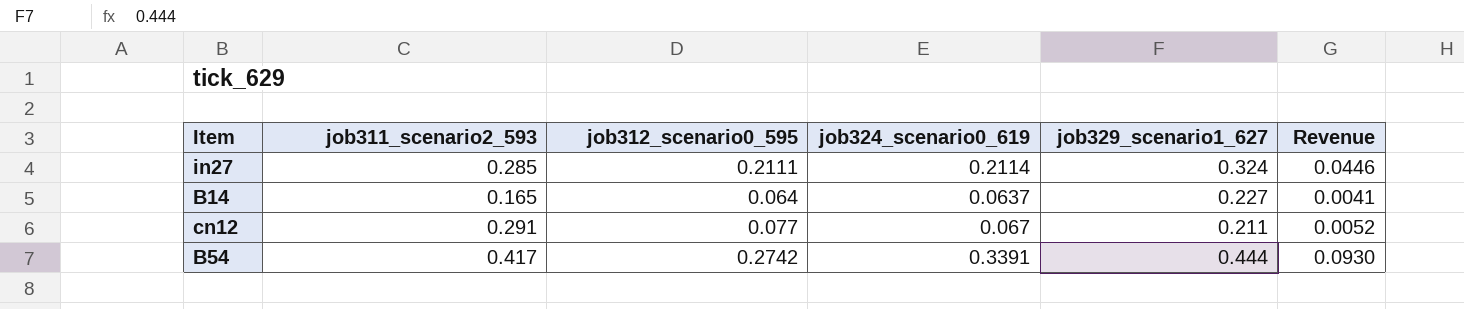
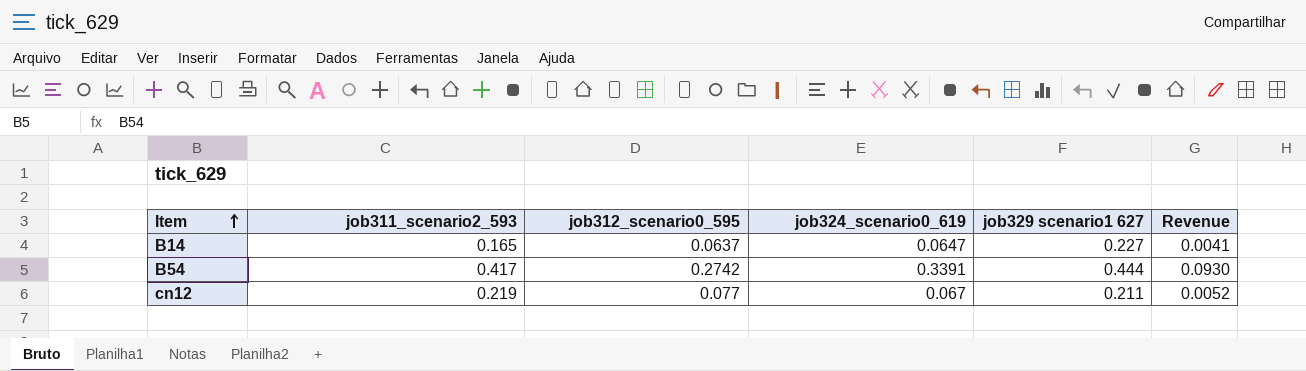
row order: none -> Item ascending
column name: job329_scenario1_627 -> job329 scenario1 627
row in27: 0.285 | 0.2111 | 0.2114 | 0.324 | 0.0446 -> none
B14 | job312_scenario0_595: 0.064 -> 0.0637
B14 | job324_scenario0_619: 0.0637 -> 0.0647
cn12 | job311_scenario2_593: 0.291 -> 0.219

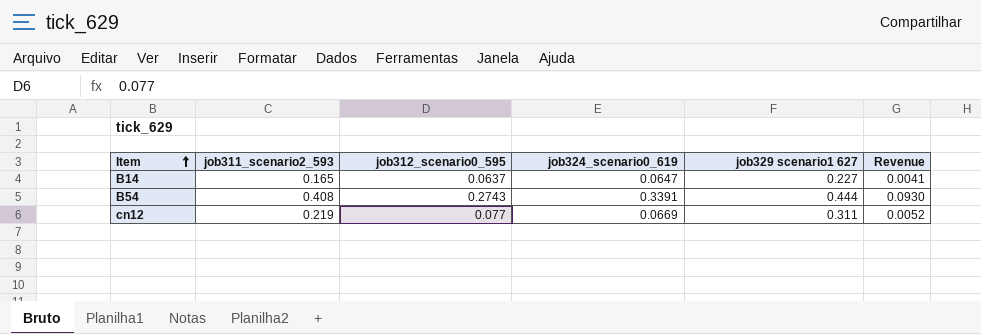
B54 | job311_scenario2_593: 0.417 -> 0.408
B54 | job312_scenario0_595: 0.2742 -> 0.2743
cn12 | job324_scenario0_619: 0.067 -> 0.0669
cn12 | job329 scenario1 627: 0.211 -> 0.311

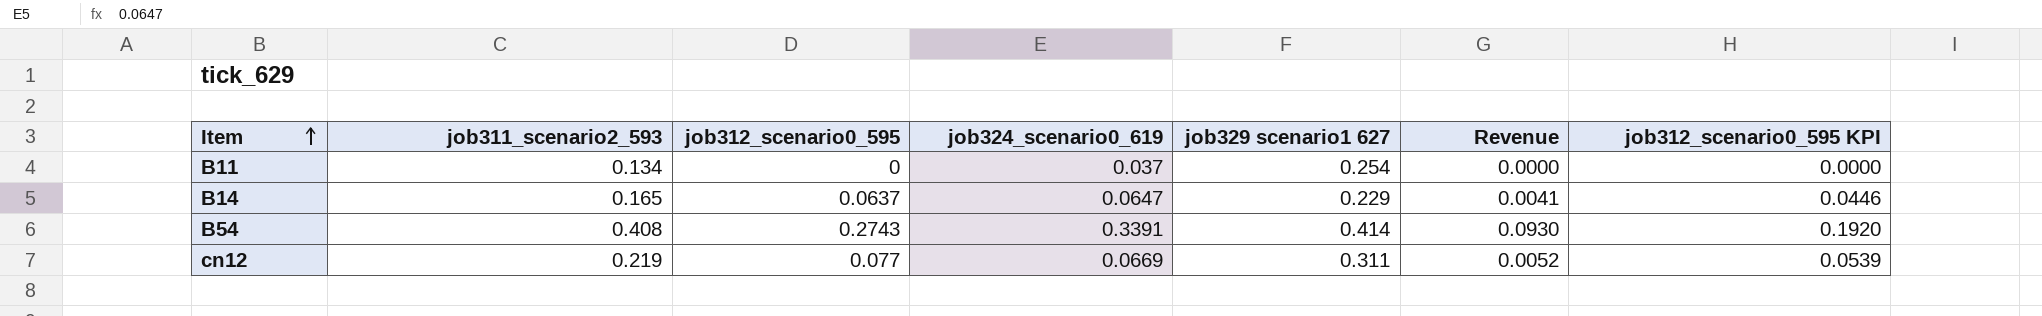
column job312_scenario0_595 KPI | formula: none -> [job312_scenario0_595] * 0.7
row B11: none -> 0.134 | 0 | 0.037 | 0.254 | 0.0000 | 0.0000
B14 | job329 scenario1 627: 0.227 -> 0.229
B54 | job329 scenario1 627: 0.444 -> 0.414

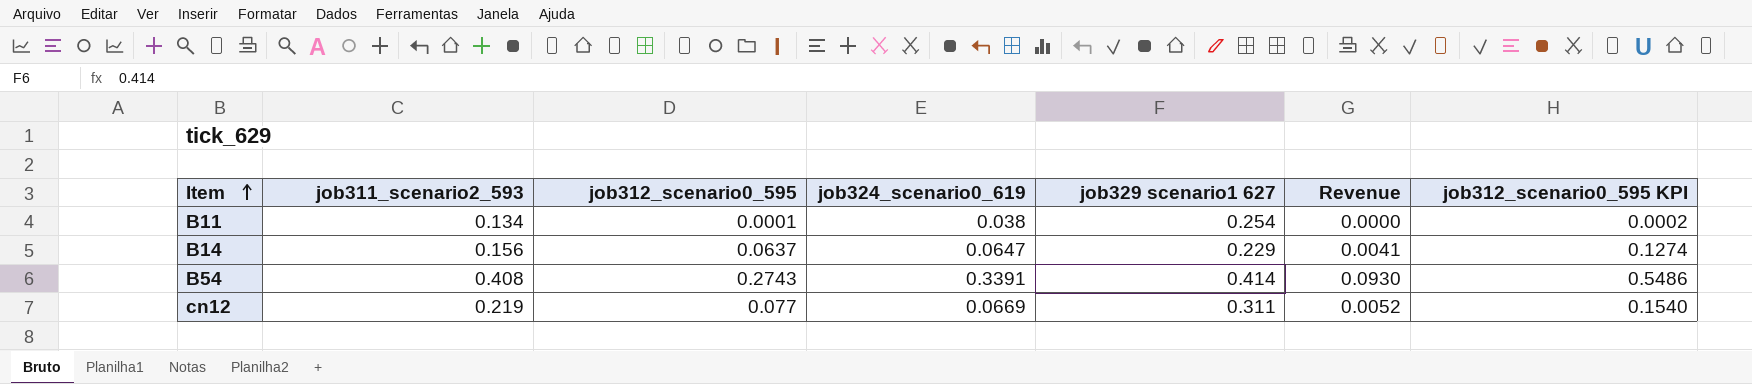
column job312_scenario0_595 KPI | formula: [job312_scenario0_595] * 0.7 -> [job312_scenario0_595] * 2
B11 | job312_scenario0_595: 0 -> 0.0001
B11 | job324_scenario0_619: 0.037 -> 0.038
B14 | job311_scenario2_593: 0.165 -> 0.156

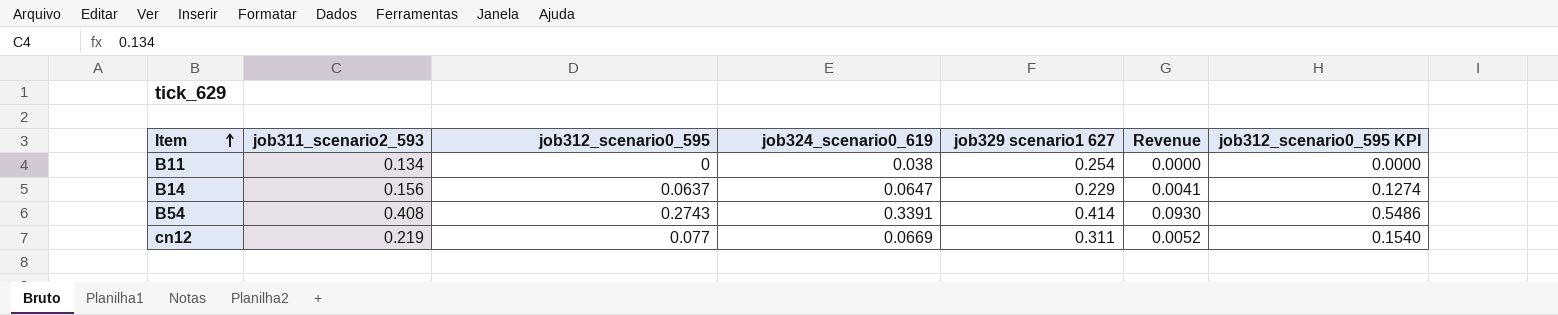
B11 | job312_scenario0_595: 0.0001 -> 0
B11 | job312_scenario0_595 KPI: 0.0002 -> 0.0000

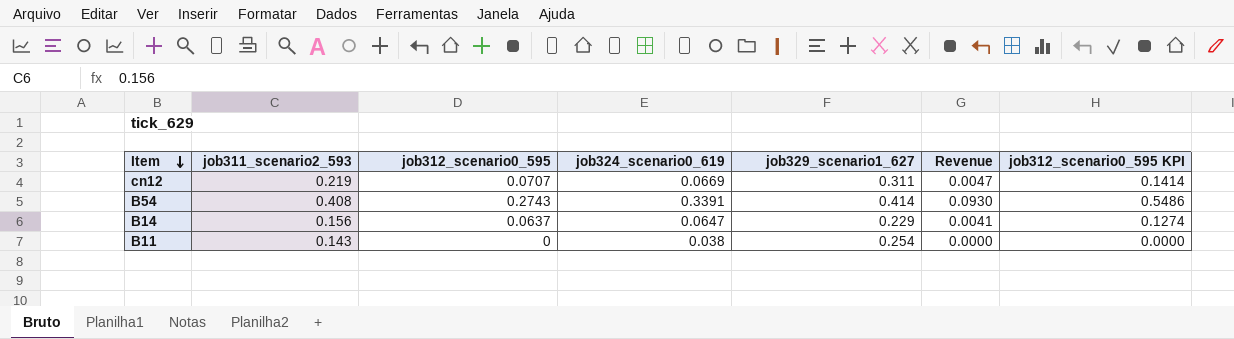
row order: Item ascending -> Item descending
column name: job329 scenario1 627 -> job329_scenario1_627
cn12 | job312_scenario0_595: 0.077 -> 0.0707
cn12 | Revenue: 0.0052 -> 0.0047
cn12 | job312_scenario0_595 KPI: 0.1540 -> 0.1414
B11 | job311_scenario2_593: 0.134 -> 0.143

